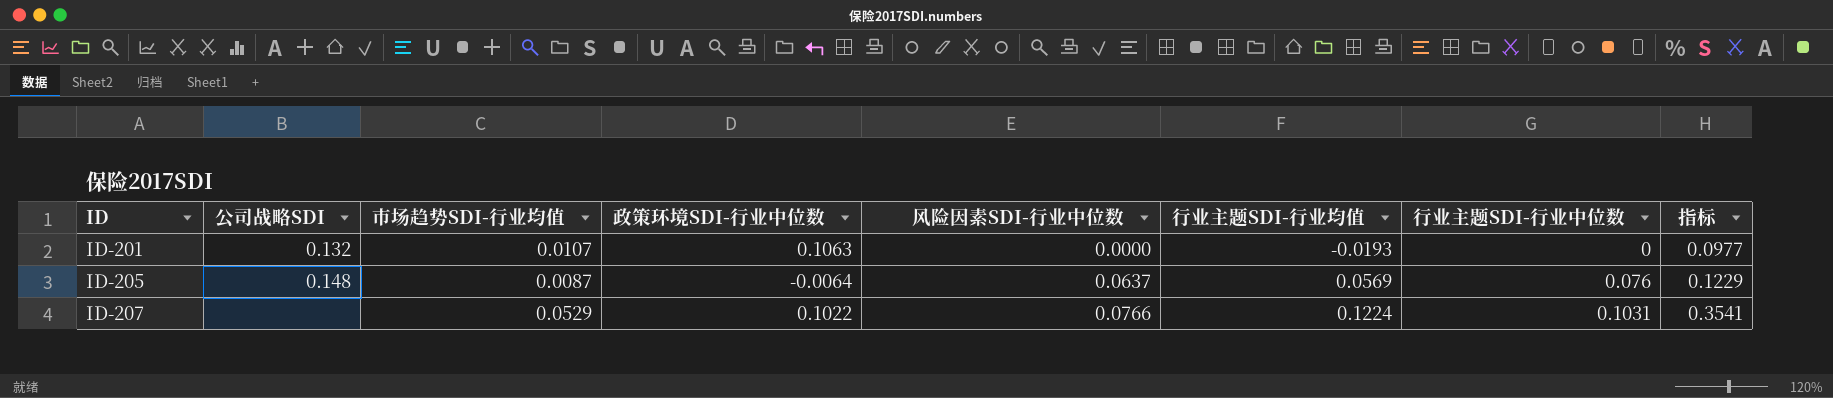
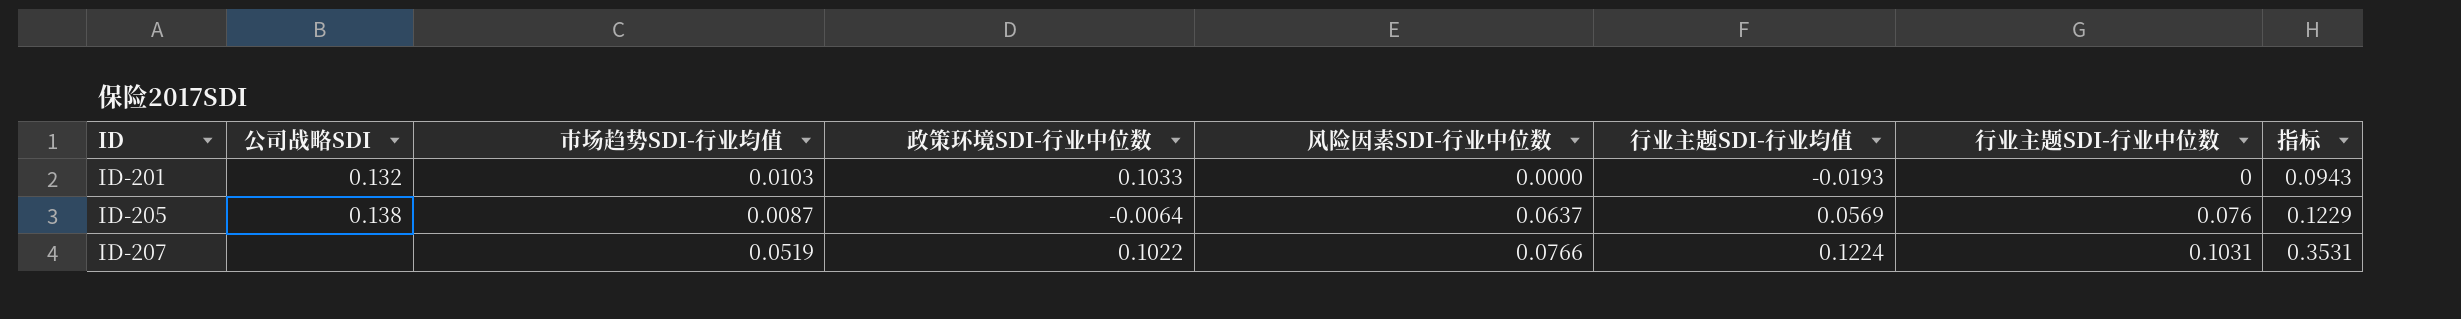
ID-201 | 市场趋势SDI-行业均值: 0.0107 -> 0.0103
ID-201 | 政策环境SDI-行业中位数: 0.1063 -> 0.1033
ID-201 | 指标: 0.0977 -> 0.0943
ID-205 | 公司战略SDI: 0.148 -> 0.138
ID-207 | 市场趋势SDI-行业均值: 0.0529 -> 0.0519
ID-207 | 指标: 0.3541 -> 0.3531

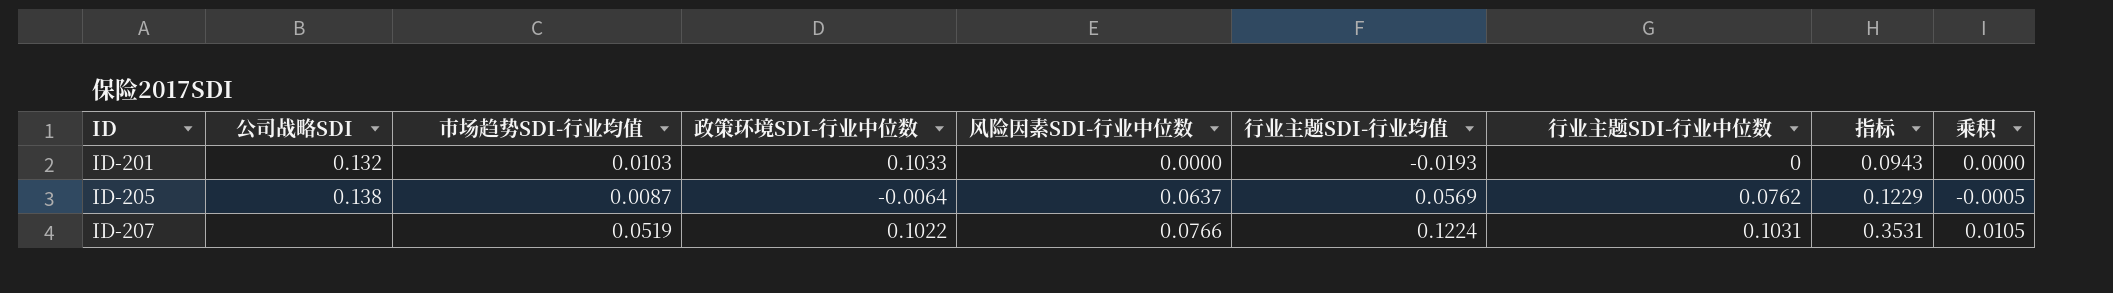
column 乘积 | formula: none -> [政策环境SDI-行业中位数] * [行业主题SDI-行业中位数]
ID-205 | 行业主题SDI-行业中位数: 0.076 -> 0.0762

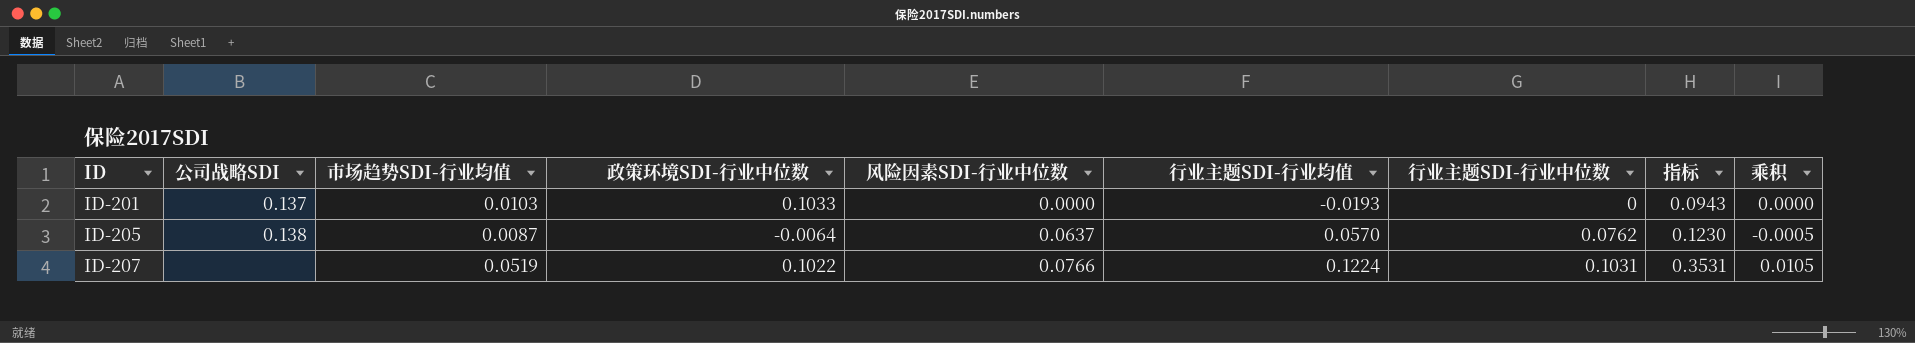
ID-201 | 公司战略SDI: 0.132 -> 0.137
ID-205 | 行业主题SDI-行业均值: 0.0569 -> 0.0570
ID-205 | 指标: 0.1229 -> 0.1230

